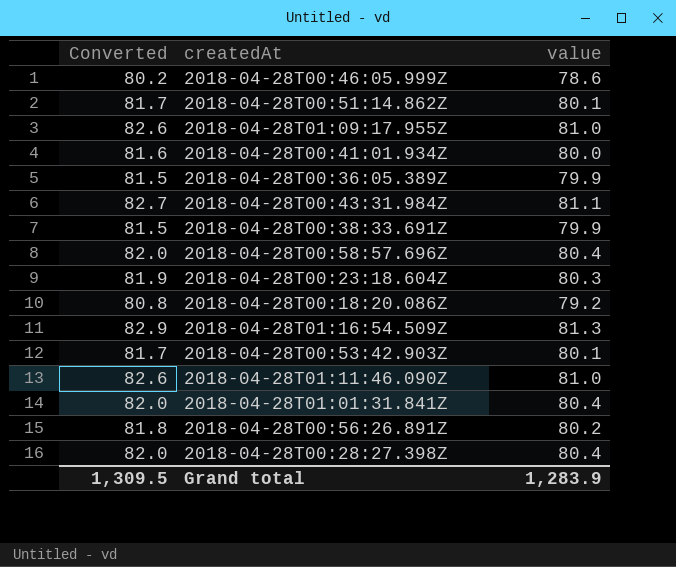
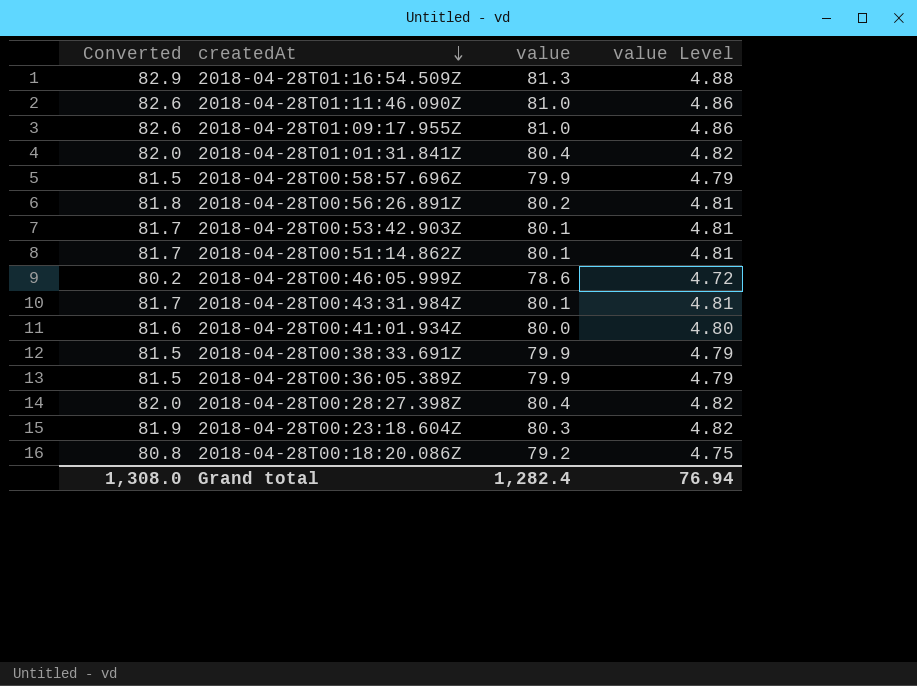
row order: none -> createdAt descending
column value Level | formula: none -> [value] * 0.06
2018-04-28T00:58:57.696Z | Converted: 82.0 -> 81.5
2018-04-28T00:58:57.696Z | value: 80.4 -> 79.9
2018-04-28T00:43:31.984Z | Converted: 82.7 -> 81.7
2018-04-28T00:43:31.984Z | value: 81.1 -> 80.1
Grand total | Converted: 1,309.5 -> 1,308.0
Grand total | value: 1,283.9 -> 1,282.4

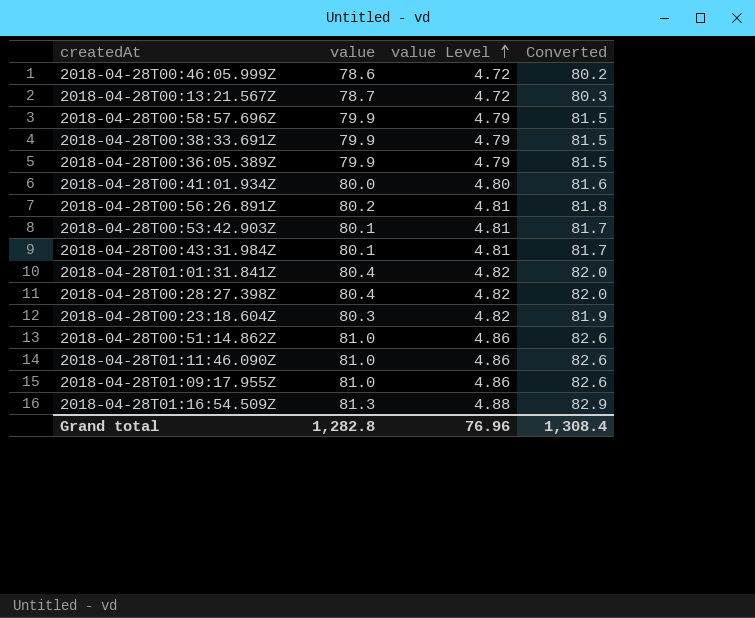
row order: createdAt descending -> value Level ascending
column Converted | position: 1 -> 4
row 2018-04-28T00:18:20.086Z: 80.8 | 79.2 | 4.75 -> none
row 2018-04-28T00:13:21.567Z: none -> 78.7 | 4.72 | 80.3
2018-04-28T00:51:14.862Z | value: 80.1 -> 81.0
2018-04-28T00:51:14.862Z | value Level: 4.81 -> 4.86
2018-04-28T00:51:14.862Z | Converted: 81.7 -> 82.6
Grand total | value: 1,282.4 -> 1,282.8
Grand total | value Level: 76.94 -> 76.96
Grand total | Converted: 1,308.0 -> 1,308.4

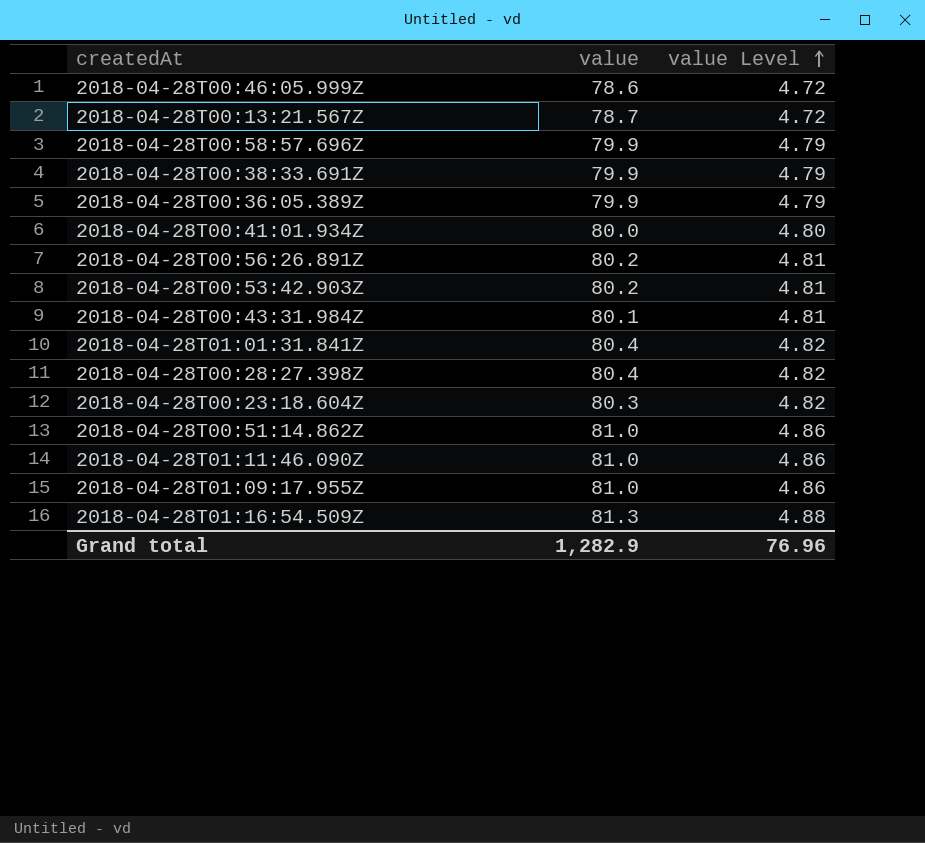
column Converted | formula: [value] * 1.02 -> none
2018-04-28T00:53:42.903Z | value: 80.1 -> 80.2
Grand total | value: 1,282.8 -> 1,282.9

